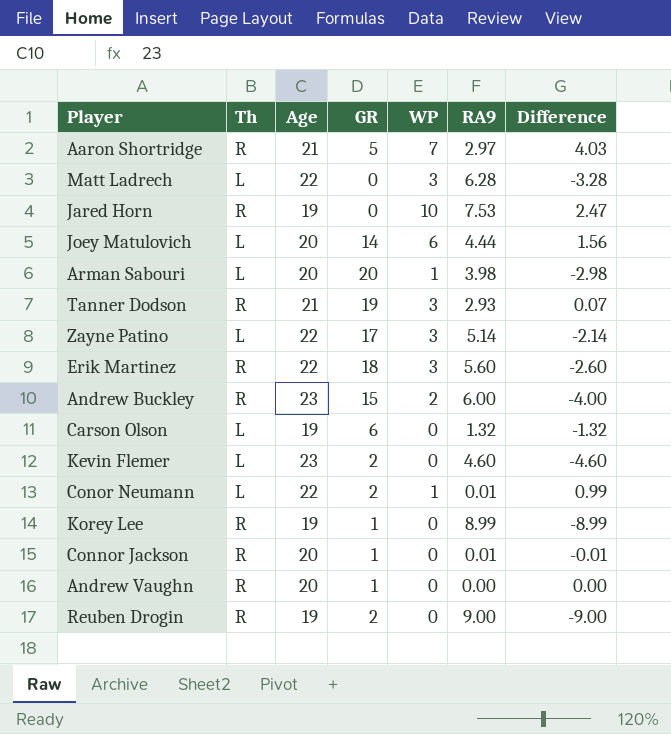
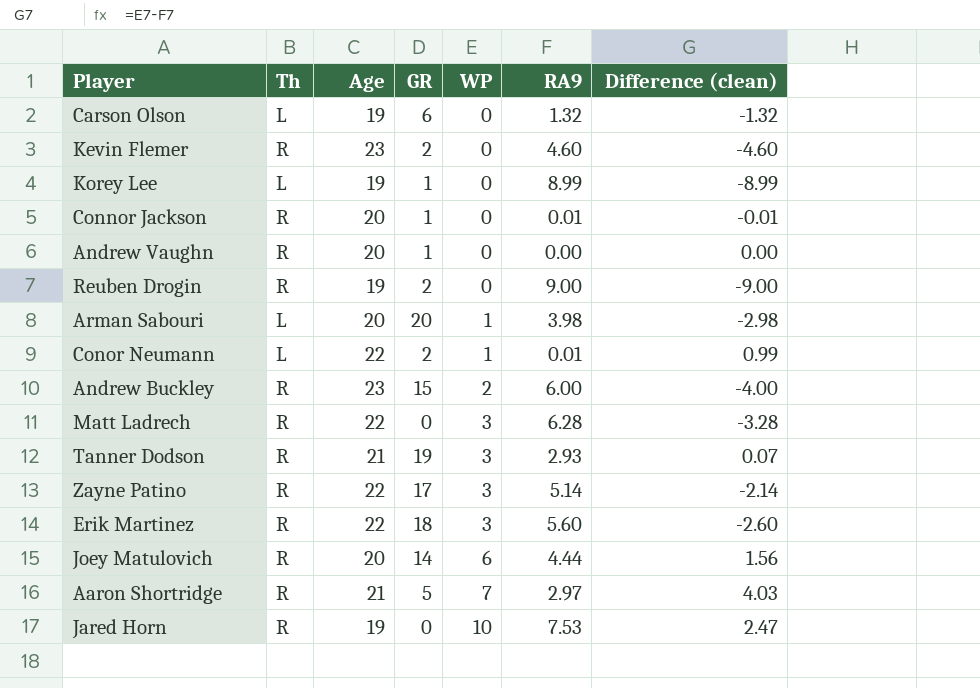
row order: none -> WP ascending
column name: Difference -> Difference (clean)
Kevin Flemer | Th: L -> R
Korey Lee | Th: R -> L
Matt Ladrech | Th: L -> R
Zayne Patino | Th: L -> R
Joey Matulovich | Th: L -> R

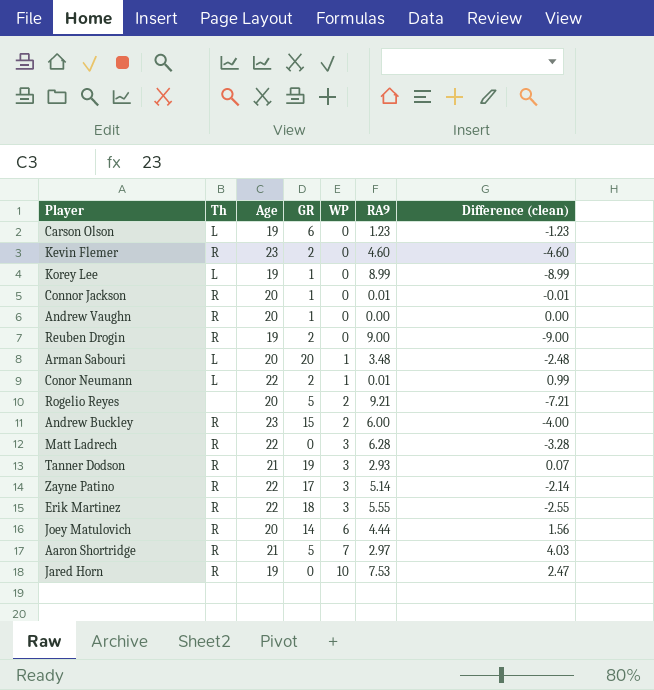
Carson Olson | RA9: 1.32 -> 1.23
Carson Olson | Difference (clean): -1.32 -> -1.23
Arman Sabouri | RA9: 3.98 -> 3.48
Arman Sabouri | Difference (clean): -2.98 -> -2.48
row Rogelio Reyes: none -> none | 20 | 5 | 2 | 9.21 | -7.21
Erik Martinez | RA9: 5.60 -> 5.55
Erik Martinez | Difference (clean): -2.60 -> -2.55

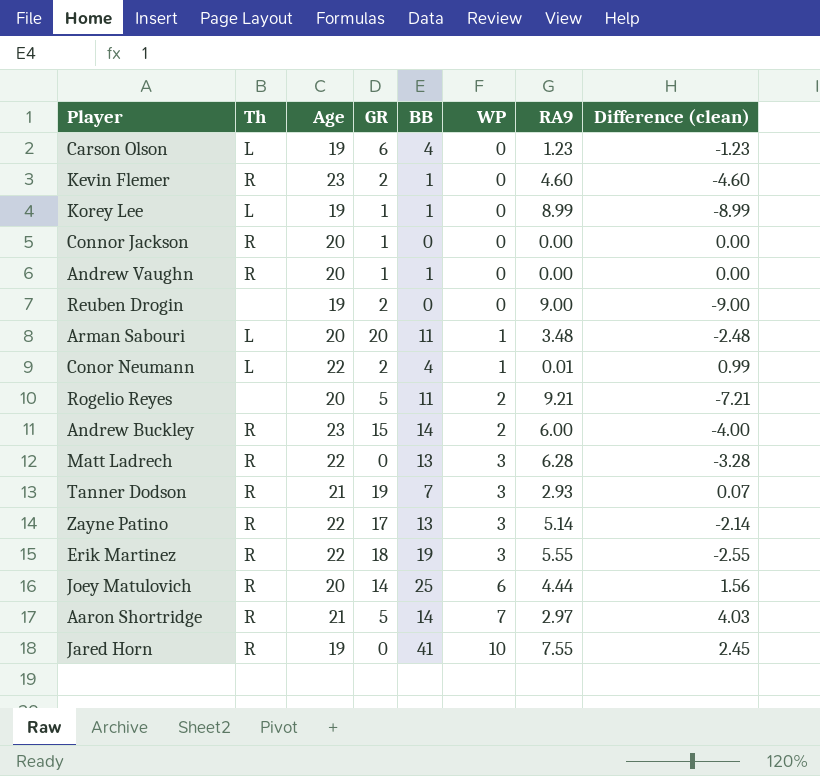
column BB | position: none -> 5
Connor Jackson | RA9: 0.01 -> 0.00
Connor Jackson | Difference (clean): -0.01 -> 0.00
Reuben Drogin | Th: R -> none
Jared Horn | RA9: 7.53 -> 7.55
Jared Horn | Difference (clean): 2.47 -> 2.45

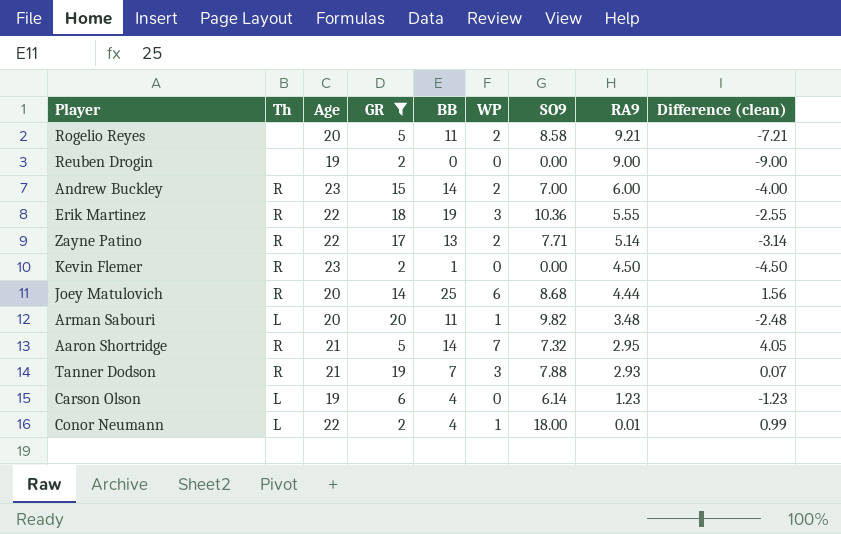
filter: none -> GR >= 2
row order: WP ascending -> RA9 descending
column SO9 | position: none -> 7
Zayne Patino | WP: 3 -> 2
Zayne Patino | Difference (clean): -2.14 -> -3.14
Kevin Flemer | RA9: 4.60 -> 4.50
Kevin Flemer | Difference (clean): -4.60 -> -4.50
Aaron Shortridge | RA9: 2.97 -> 2.95
Aaron Shortridge | Difference (clean): 4.03 -> 4.05

